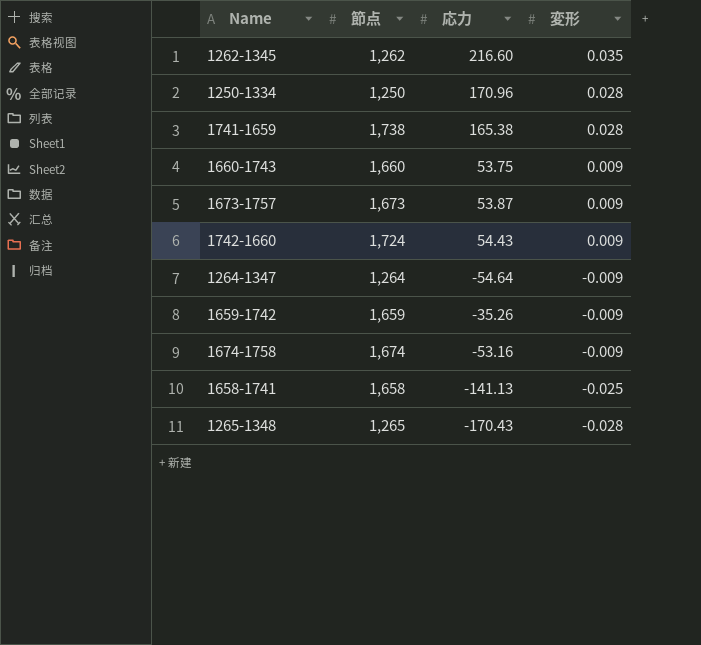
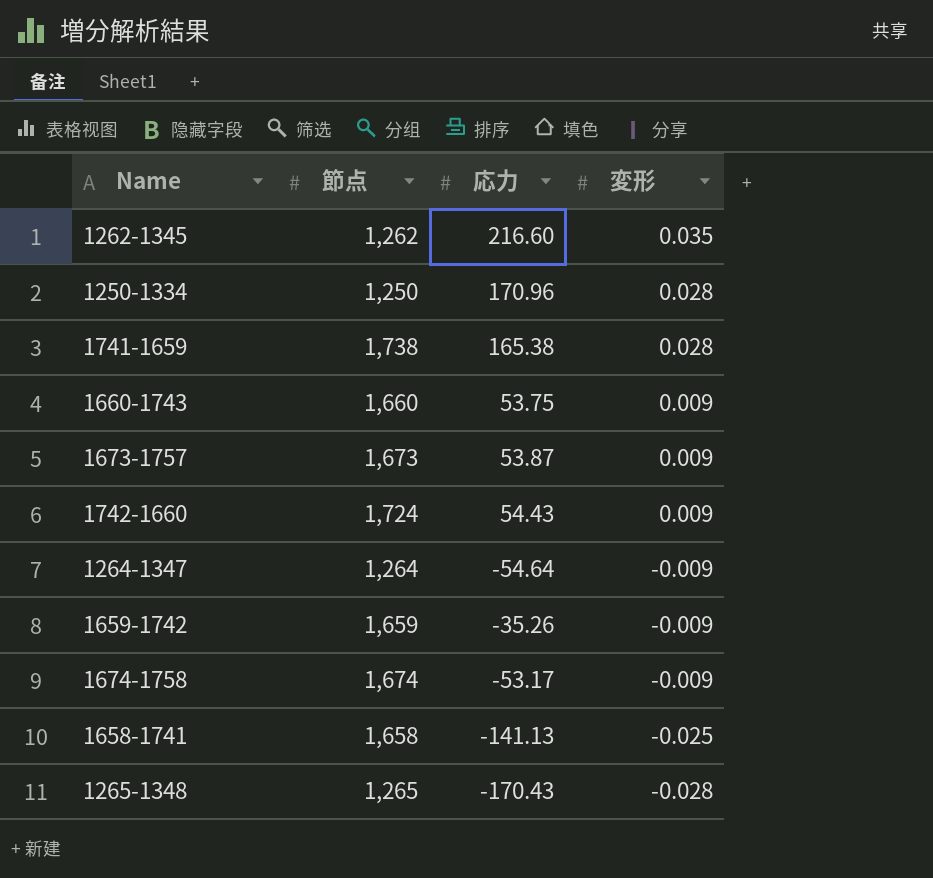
1674-1758 | 応力: -53.16 -> -53.17

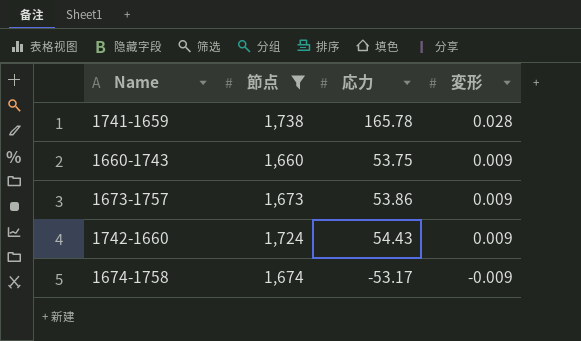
filter: none -> 節点 >= 1,660
1741-1659 | 応力: 165.38 -> 165.78
1673-1757 | 応力: 53.87 -> 53.86

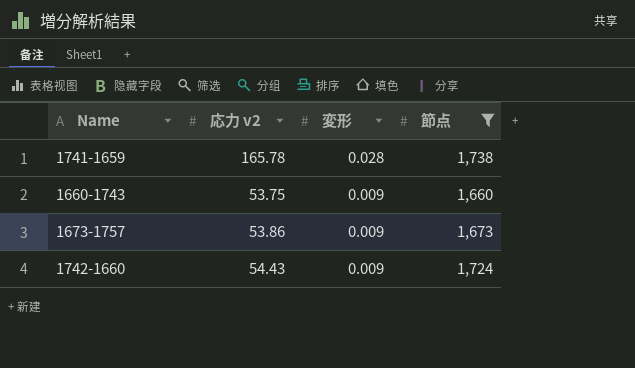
column name: 応力 -> 応力 v2
column 節点 | position: 2 -> 4
row 1674-1758: 1,674 | -53.17 | -0.009 -> none

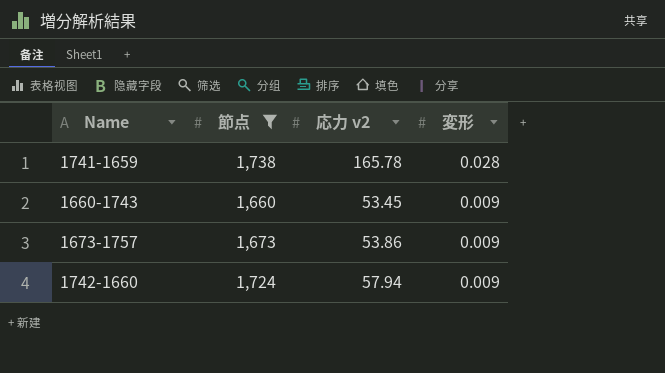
column 節点 | position: 4 -> 2
1660-1743 | 応力 v2: 53.75 -> 53.45
1742-1660 | 応力 v2: 54.43 -> 57.94

